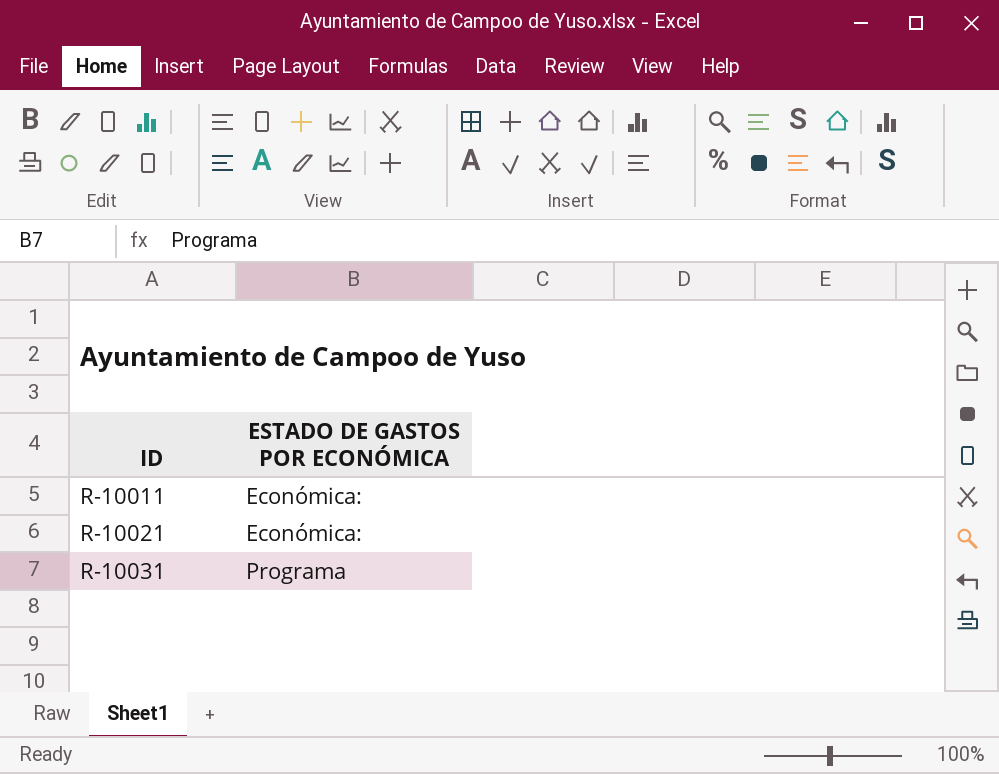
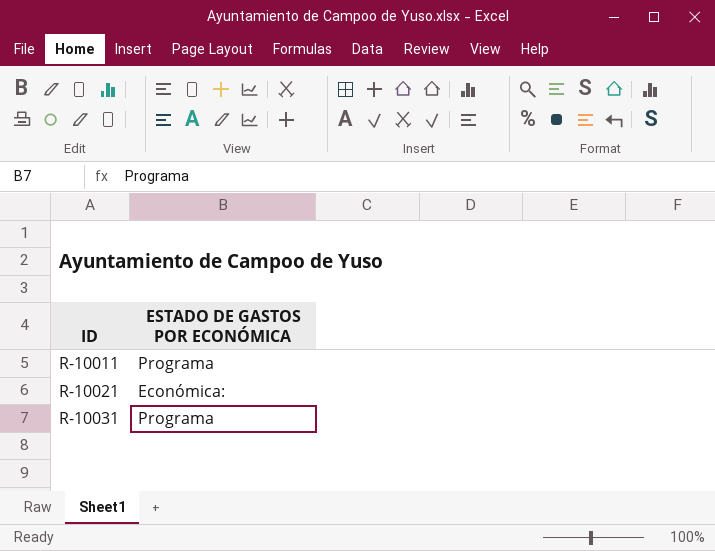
R-10011 | ESTADO DE GASTOS POR ECONÓMICA: Económica: -> Programa

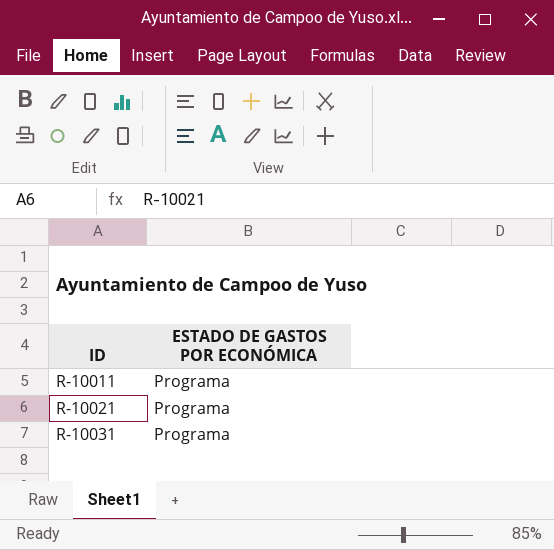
R-10021 | ESTADO DE GASTOS POR ECONÓMICA: Económica: -> Programa

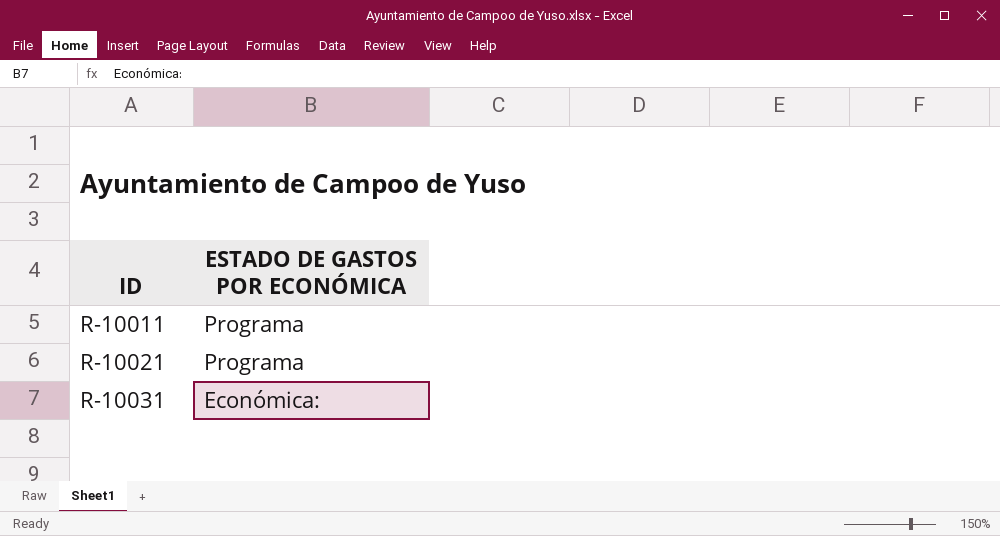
R-10031 | ESTADO DE GASTOS POR ECONÓMICA: Programa -> Económica:

